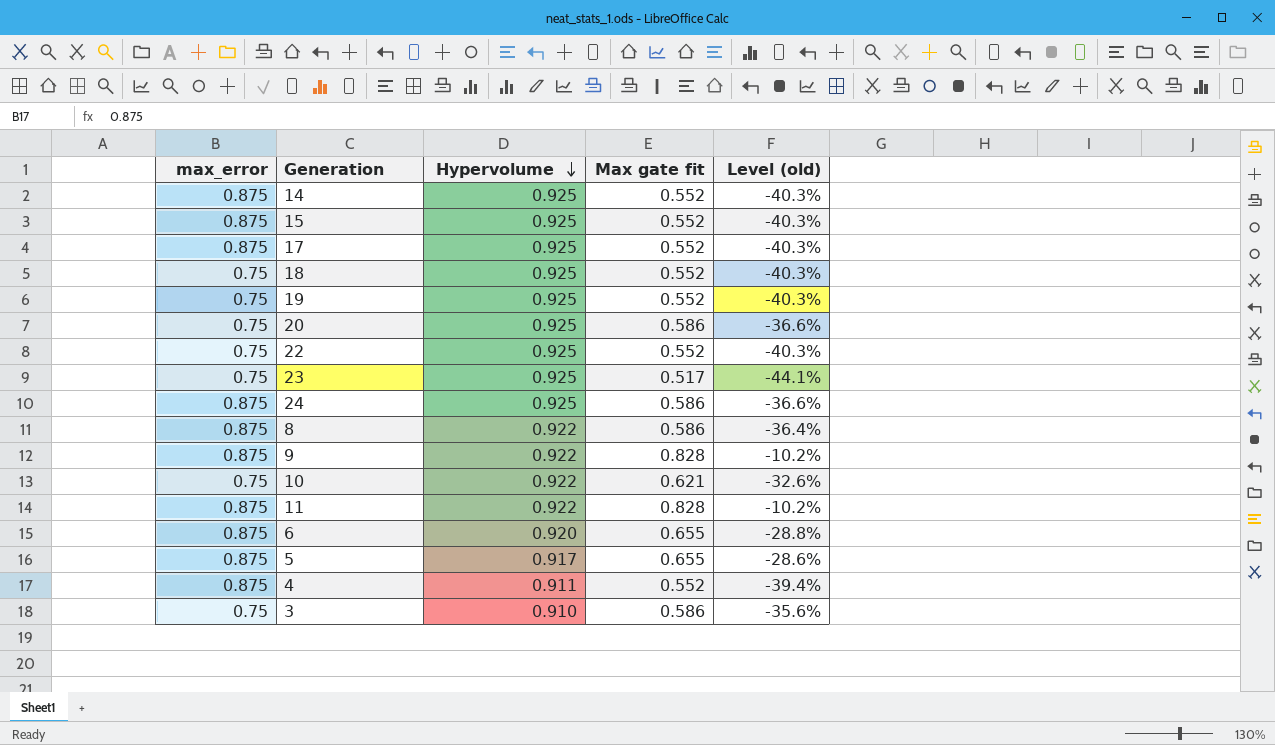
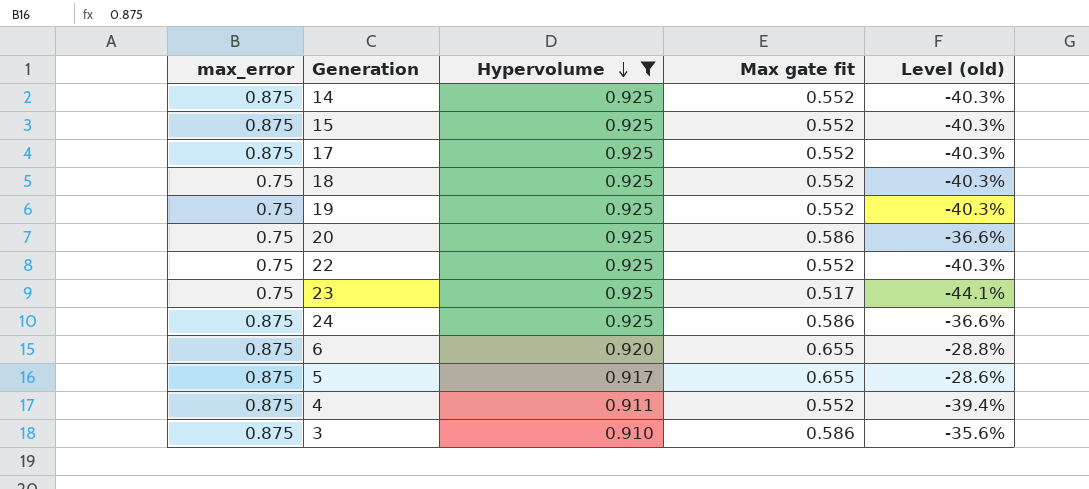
filter: none -> Hypervolume != 0.922
3 | max_error: 0.75 -> 0.875

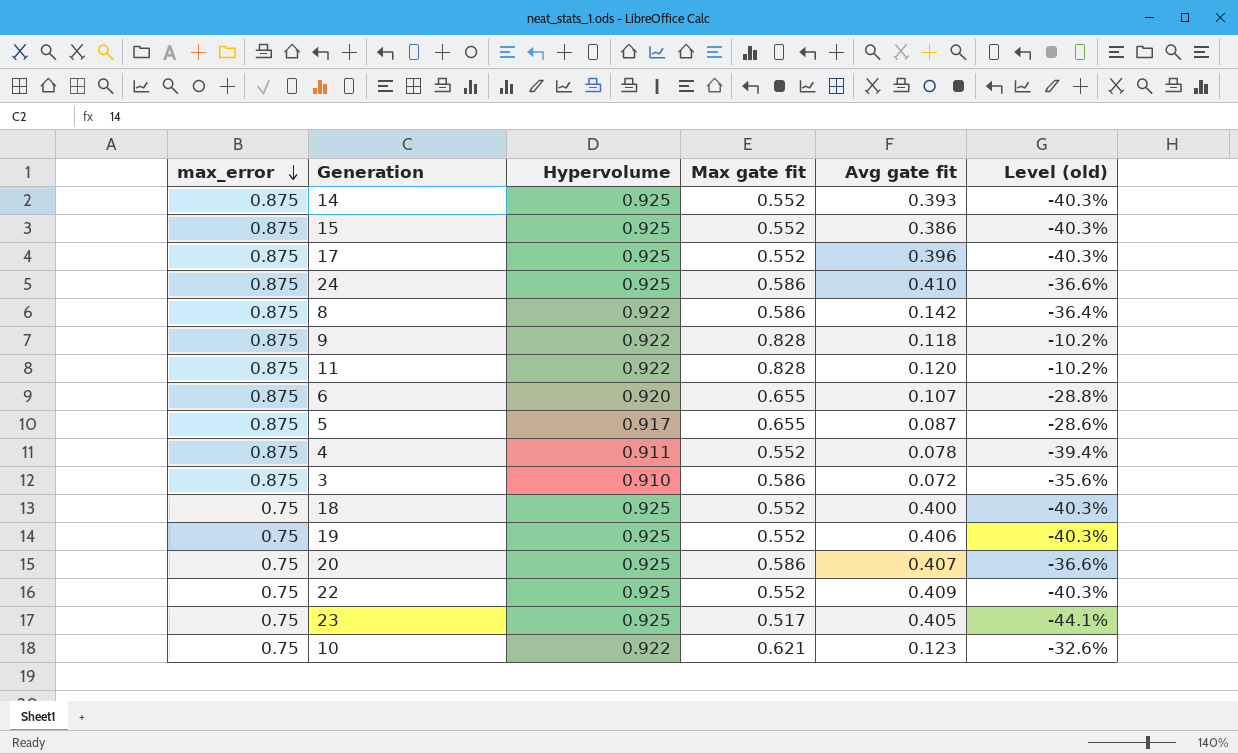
filter: Hypervolume != 0.922 -> none
row order: Hypervolume descending -> max_error descending
column Avg gate fit | position: none -> 5

